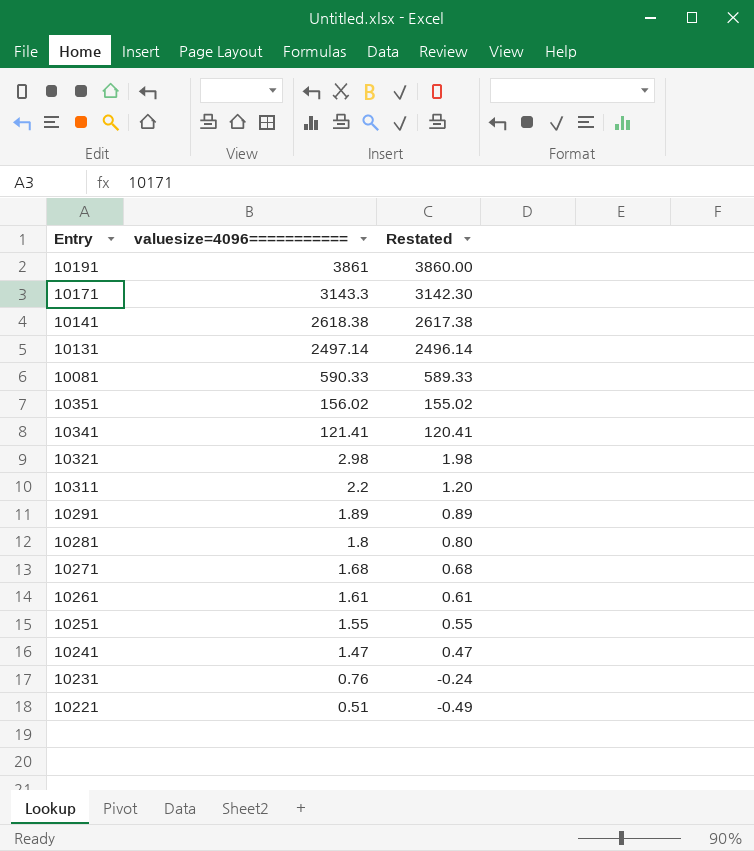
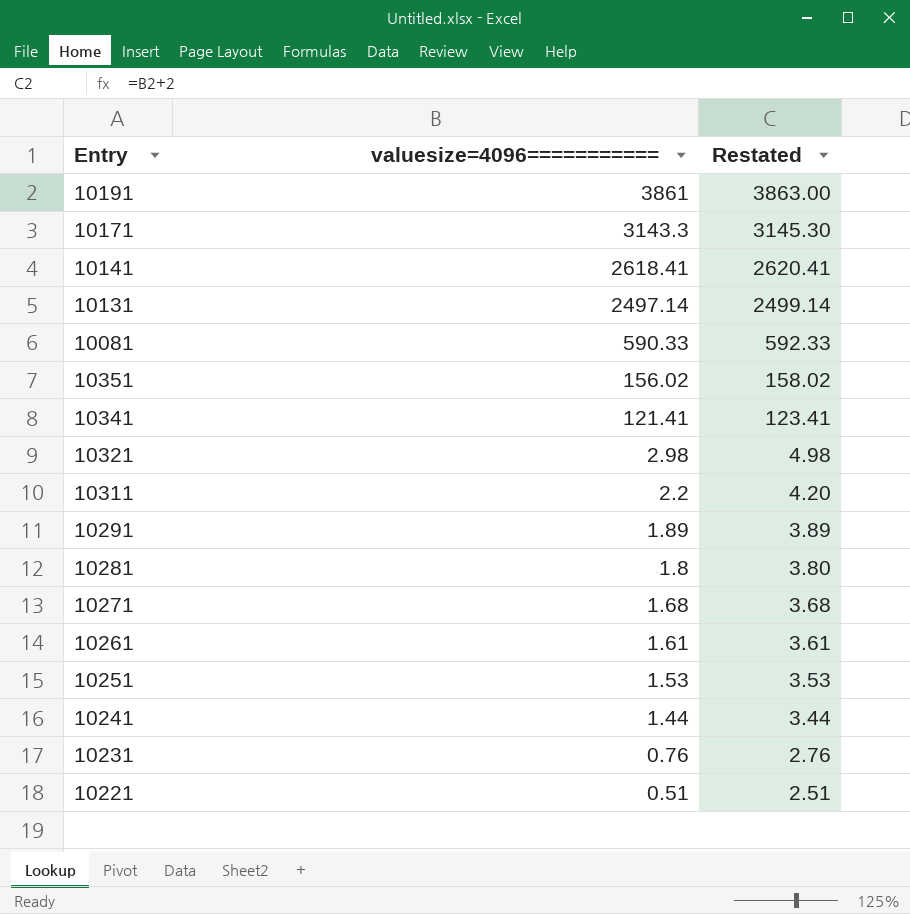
column Restated | formula: [valuesize=4096===========] - 1 -> [valuesize=4096===========] + 2
10141 | valuesize=4096===========: 2618.38 -> 2618.41
10251 | valuesize=4096===========: 1.55 -> 1.53
10241 | valuesize=4096===========: 1.47 -> 1.44

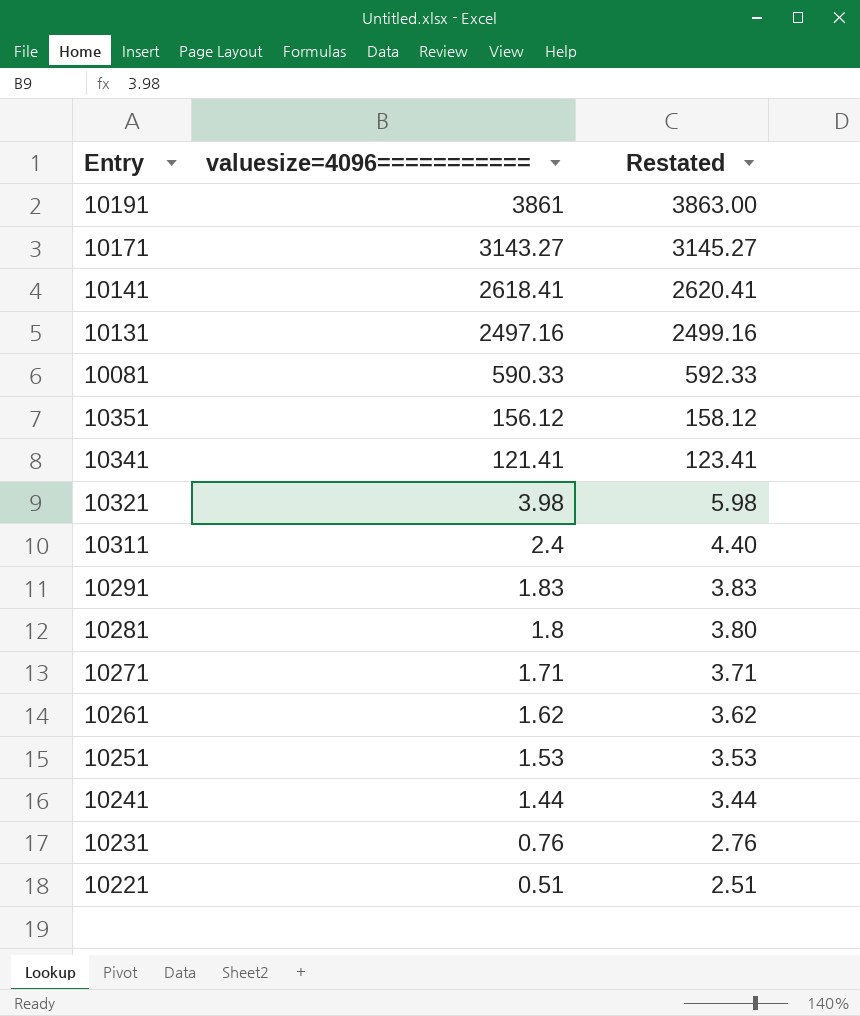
10171 | valuesize=4096===========: 3143.3 -> 3143.27
10171 | Restated: 3145.30 -> 3145.27
10131 | valuesize=4096===========: 2497.14 -> 2497.16
10131 | Restated: 2499.14 -> 2499.16
10351 | valuesize=4096===========: 156.02 -> 156.12
10351 | Restated: 158.02 -> 158.12
10321 | valuesize=4096===========: 2.98 -> 3.98
10321 | Restated: 4.98 -> 5.98
10311 | valuesize=4096===========: 2.2 -> 2.4
10311 | Restated: 4.20 -> 4.40
10291 | valuesize=4096===========: 1.89 -> 1.83
10291 | Restated: 3.89 -> 3.83
10271 | valuesize=4096===========: 1.68 -> 1.71
10271 | Restated: 3.68 -> 3.71
10261 | valuesize=4096===========: 1.61 -> 1.62
10261 | Restated: 3.61 -> 3.62

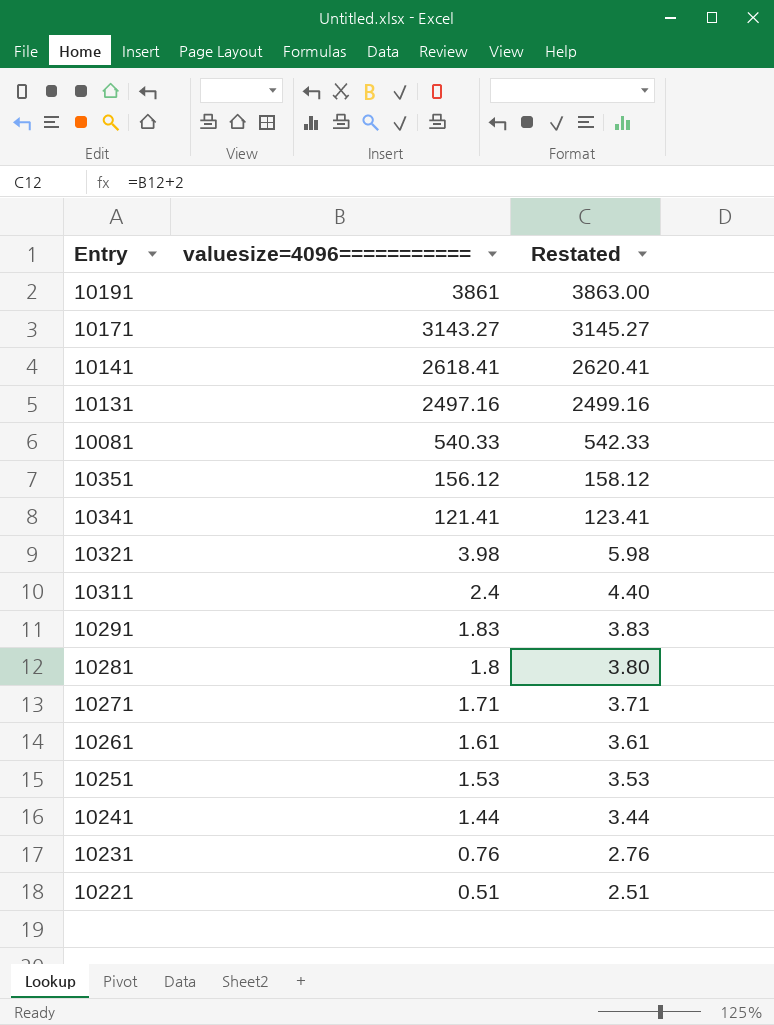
10081 | valuesize=4096===========: 590.33 -> 540.33
10081 | Restated: 592.33 -> 542.33
10261 | valuesize=4096===========: 1.62 -> 1.61
10261 | Restated: 3.62 -> 3.61

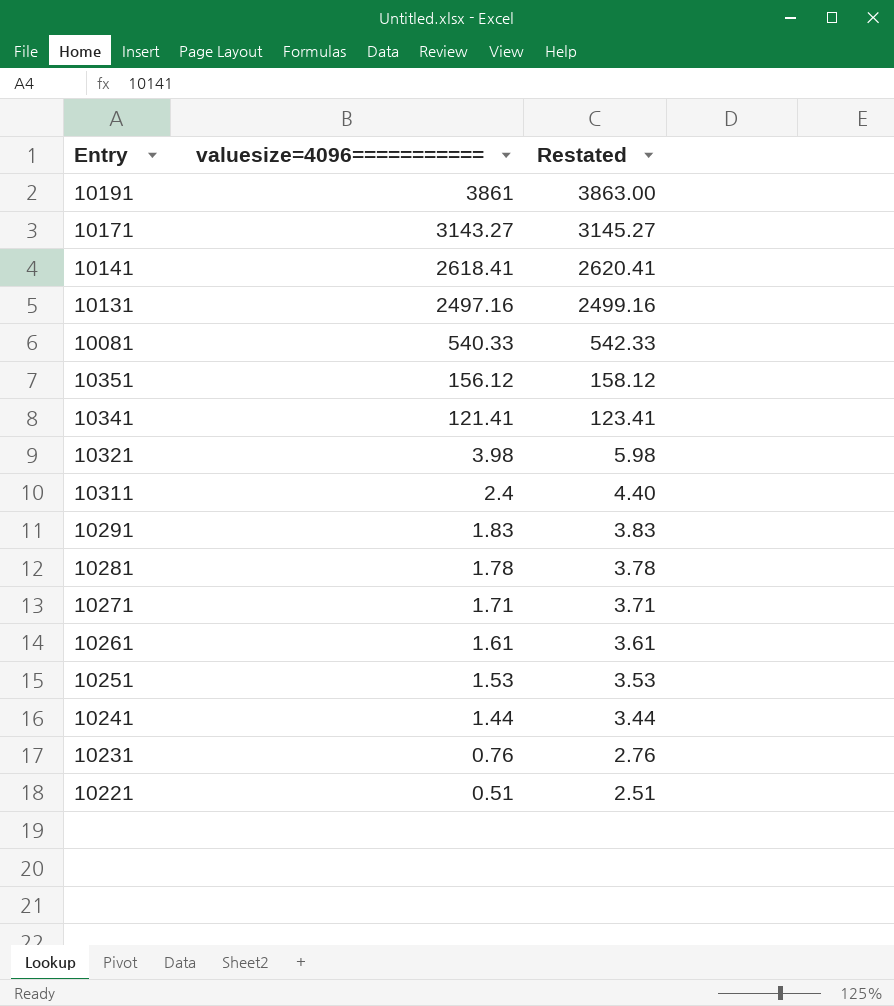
10281 | valuesize=4096===========: 1.8 -> 1.78
10281 | Restated: 3.80 -> 3.78

